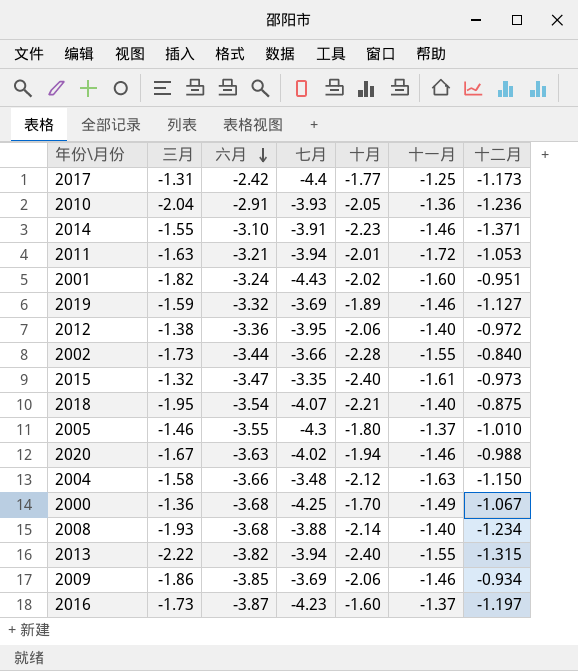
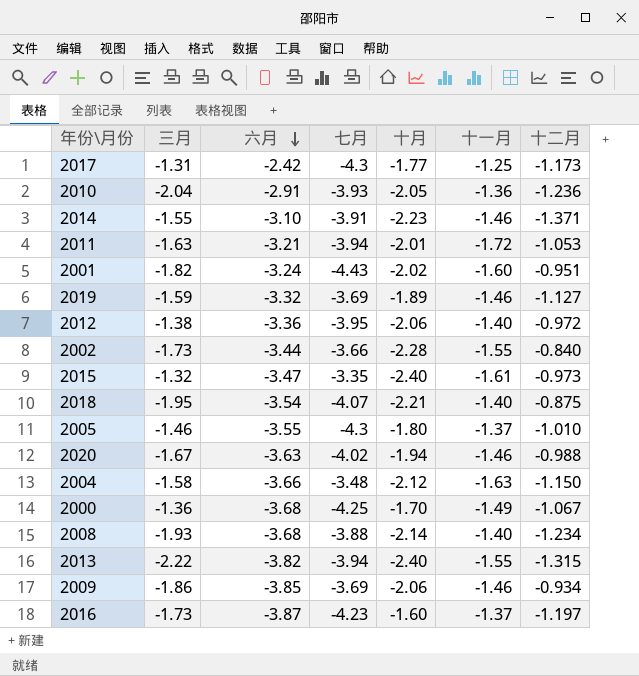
2017 | 七月: -4.4 -> -4.3

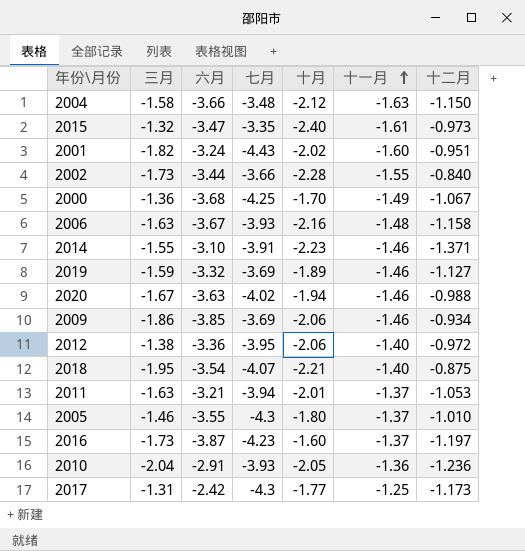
row order: 六月 descending -> 十一月 ascending
row 2008: -1.93 | -3.68 | -3.88 | -2.14 | -1.40 | -1.234 -> none
row 2013: -2.22 | -3.82 | -3.94 | -2.40 | -1.55 | -1.315 -> none
row 2006: none -> -1.63 | -3.67 | -3.93 | -2.16 | -1.48 | -1.158
2011 | 十一月: -1.72 -> -1.37

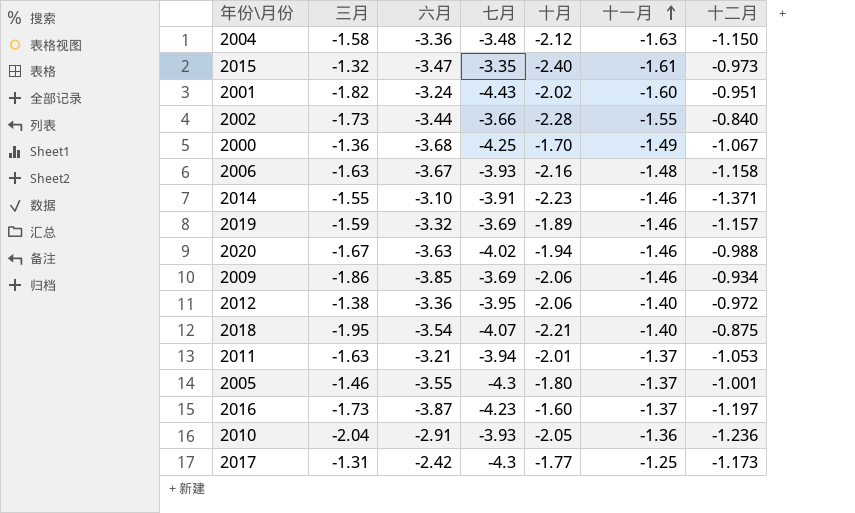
2004 | 六月: -3.66 -> -3.36
2019 | 十二月: -1.127 -> -1.157
2005 | 十二月: -1.010 -> -1.001

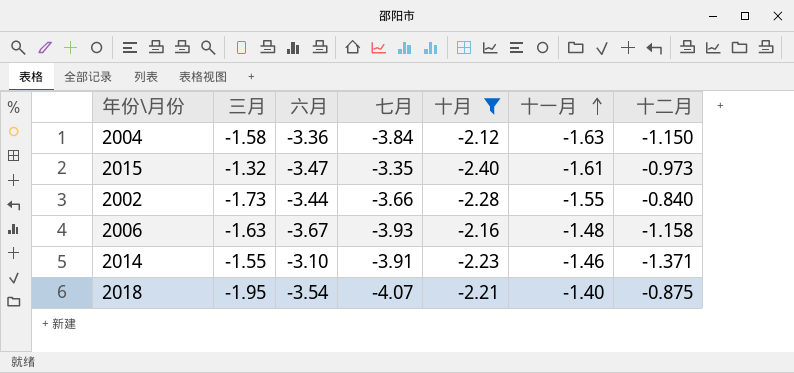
filter: none -> 十月 <= -2.12
2004 | 七月: -3.48 -> -3.84

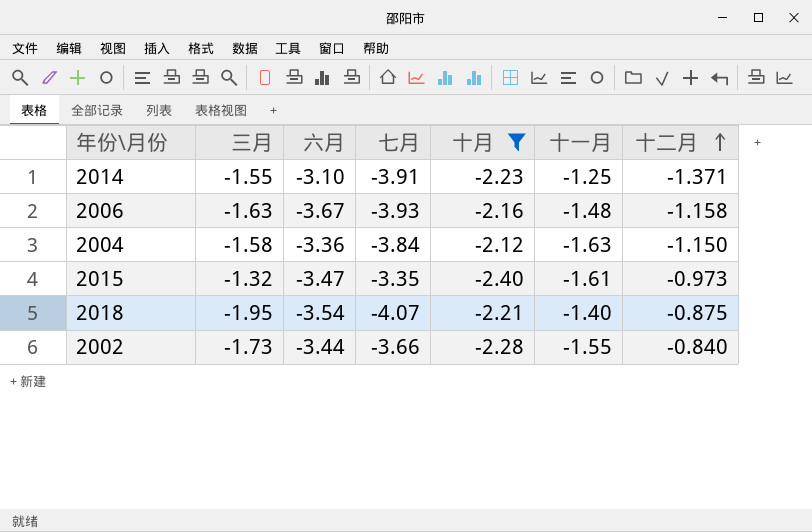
row order: 十一月 ascending -> 十二月 ascending
2014 | 十一月: -1.46 -> -1.25

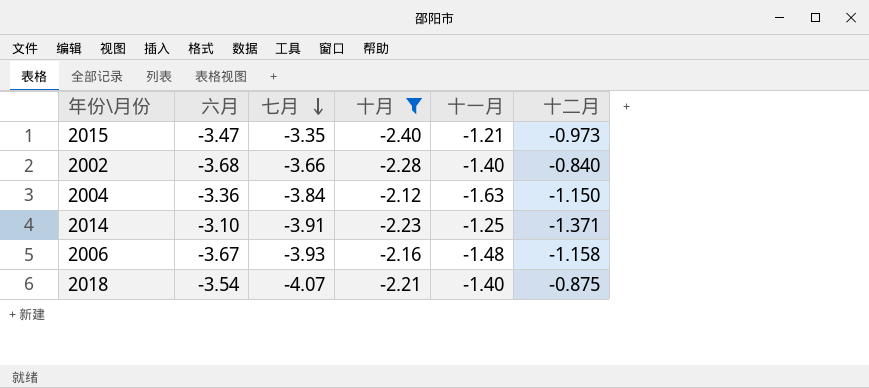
row order: 十二月 ascending -> 七月 descending
column 三月 | position: 2 -> none
2015 | 十一月: -1.61 -> -1.21
2002 | 六月: -3.44 -> -3.68
2002 | 十一月: -1.55 -> -1.40

